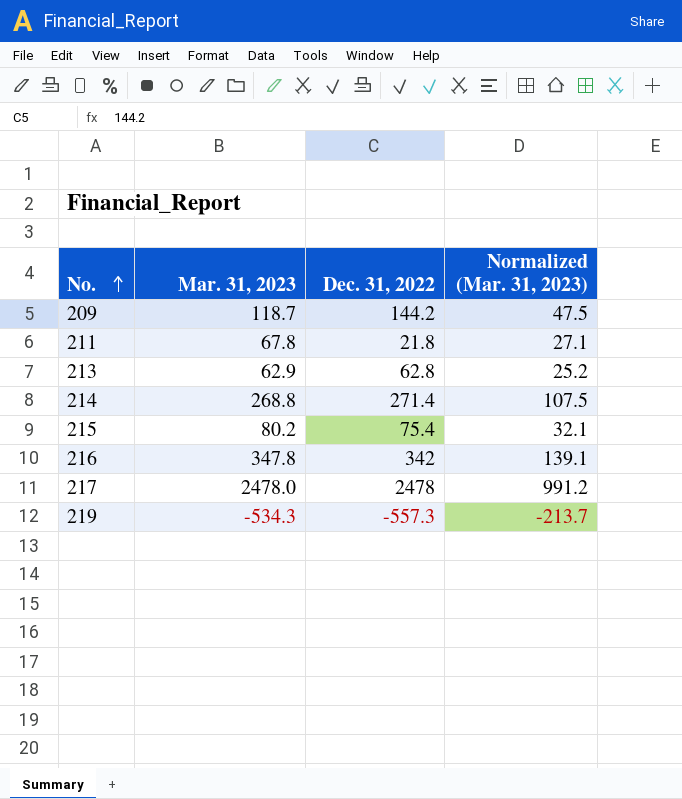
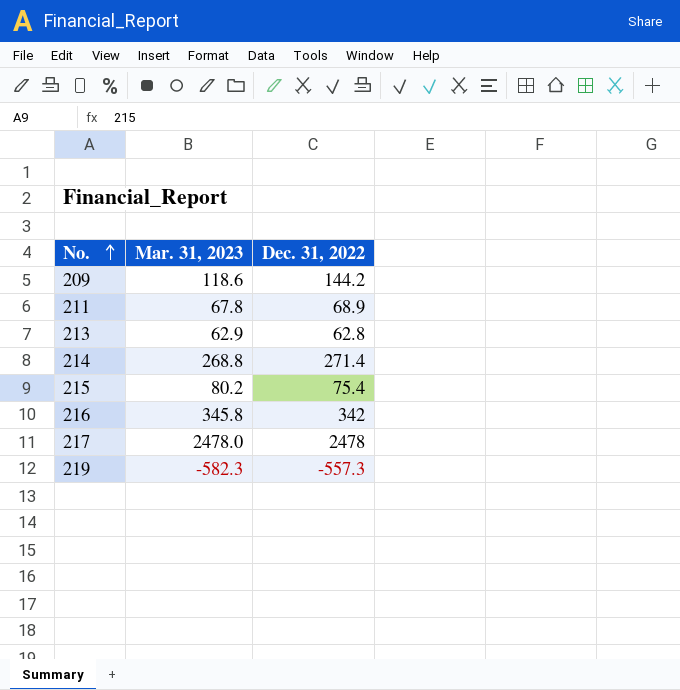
column Normalized (Mar. 31, 2023) | formula: [Mar. 31, 2023] * 0.4 -> none
209 | Mar. 31, 2023: 118.7 -> 118.6
211 | Dec. 31, 2022: 21.8 -> 68.9
216 | Mar. 31, 2023: 347.8 -> 345.8
219 | Mar. 31, 2023: -534.3 -> -582.3

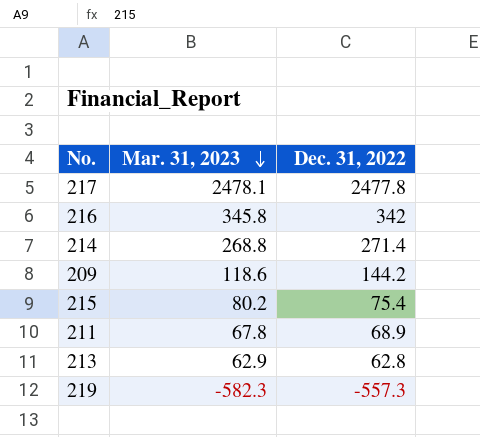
row order: No. ascending -> Mar. 31, 2023 descending
217 | Mar. 31, 2023: 2478.0 -> 2478.1
217 | Dec. 31, 2022: 2478 -> 2477.8

